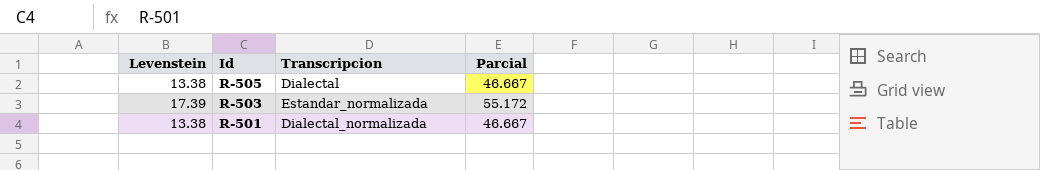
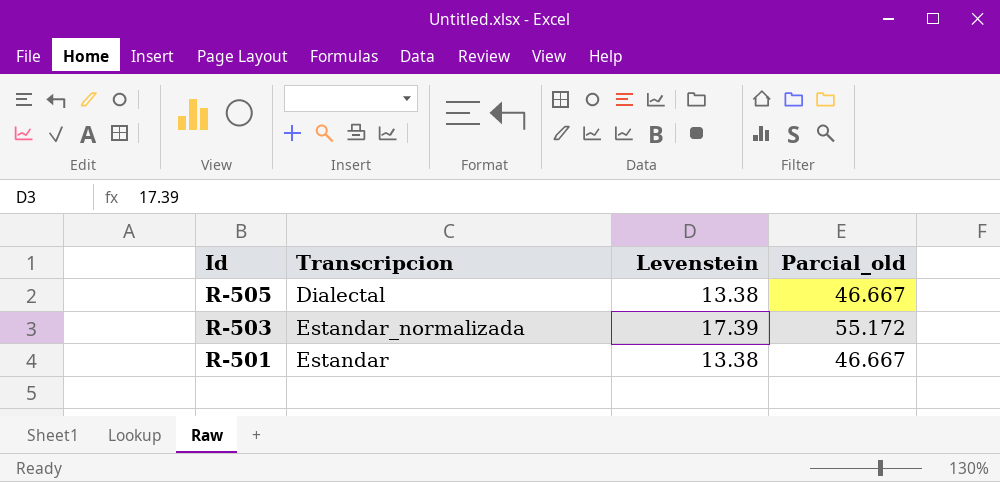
column Levenstein | position: 1 -> 3
column name: Parcial -> Parcial_old
R-501 | Transcripcion: Dialectal_normalizada -> Estandar

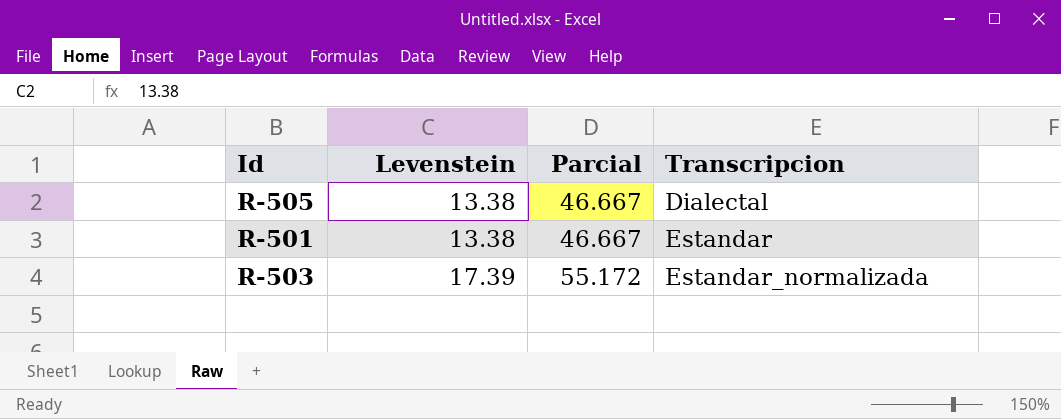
row order: Id descending -> Levenstein ascending
column name: Parcial_old -> Parcial
column Transcripcion | position: 2 -> 4

